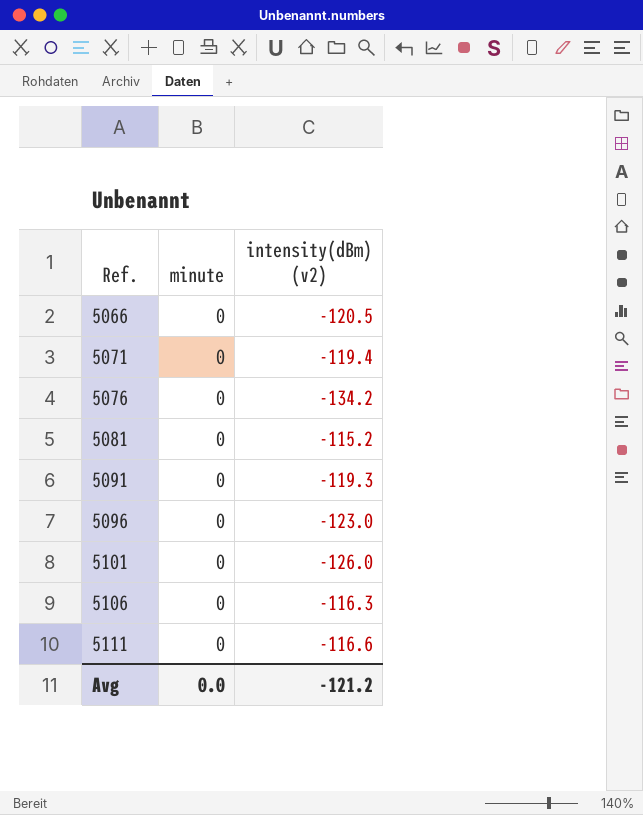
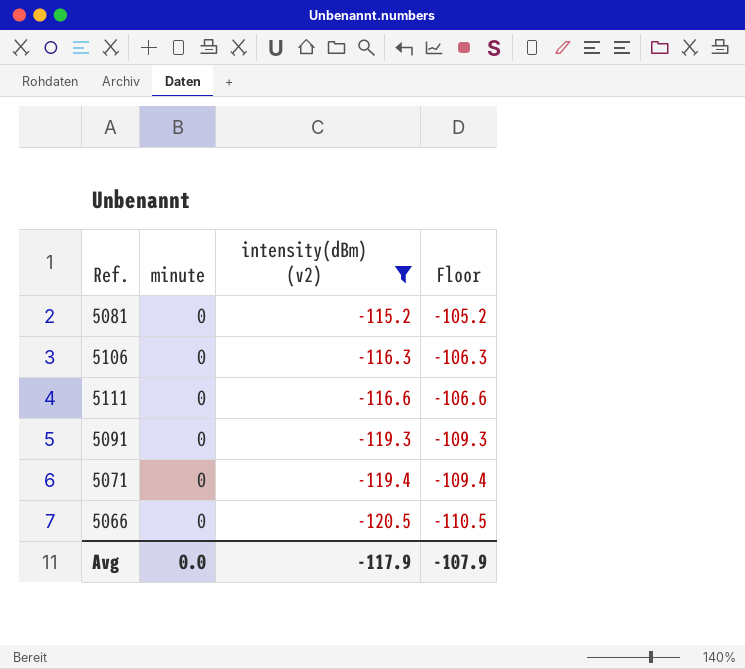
filter: none -> intensity(dBm) (v2) >= -120.5
row order: Ref. ascending -> intensity(dBm) (v2) descending
column Floor | formula: none -> [intensity(dBm) (v2)] + 10
Avg | intensity(dBm) (v2): -121.2 -> -117.9

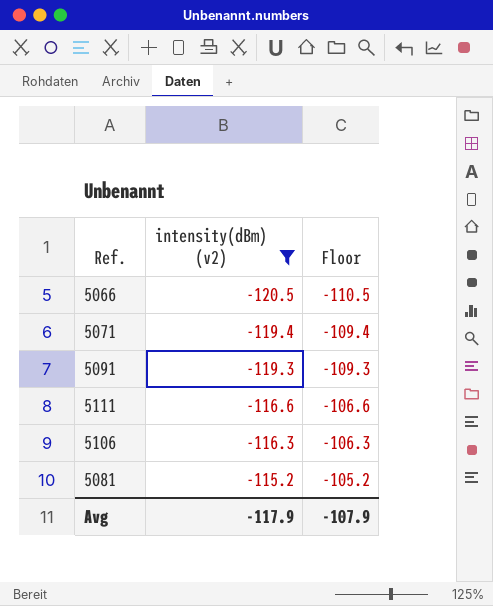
row order: intensity(dBm) (v2) descending -> intensity(dBm) (v2) ascending
column minute | position: 2 -> none

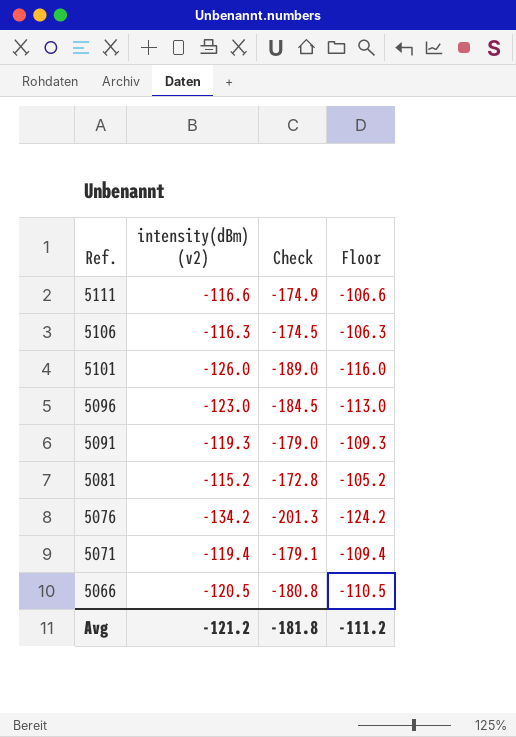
filter: intensity(dBm) (v2) >= -120.5 -> none
row order: intensity(dBm) (v2) ascending -> Ref. descending
column Check | formula: none -> [intensity(dBm) (v2)] * 1.5
Avg | intensity(dBm) (v2): -117.9 -> -121.2
Avg | Floor: -107.9 -> -111.2

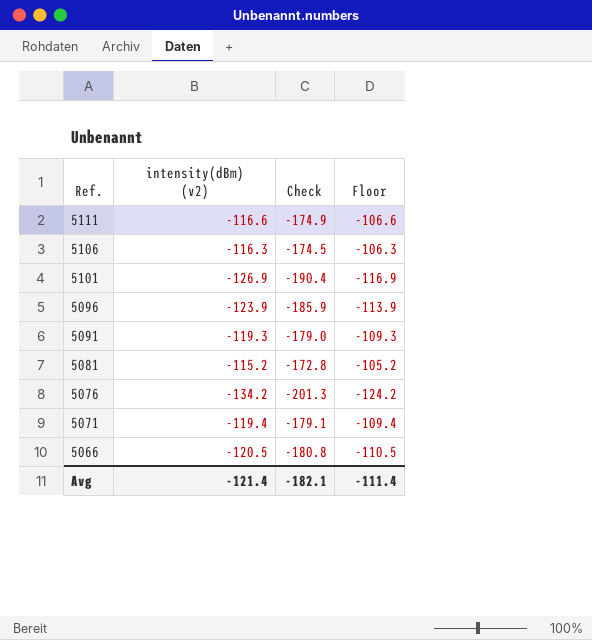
5101 | intensity(dBm) (v2): -126.0 -> -126.9
5101 | Check: -189.0 -> -190.4
5101 | Floor: -116.0 -> -116.9
5096 | intensity(dBm) (v2): -123.0 -> -123.9
5096 | Check: -184.5 -> -185.9
5096 | Floor: -113.0 -> -113.9
Avg | intensity(dBm) (v2): -121.2 -> -121.4
Avg | Check: -181.8 -> -182.1
Avg | Floor: -111.2 -> -111.4

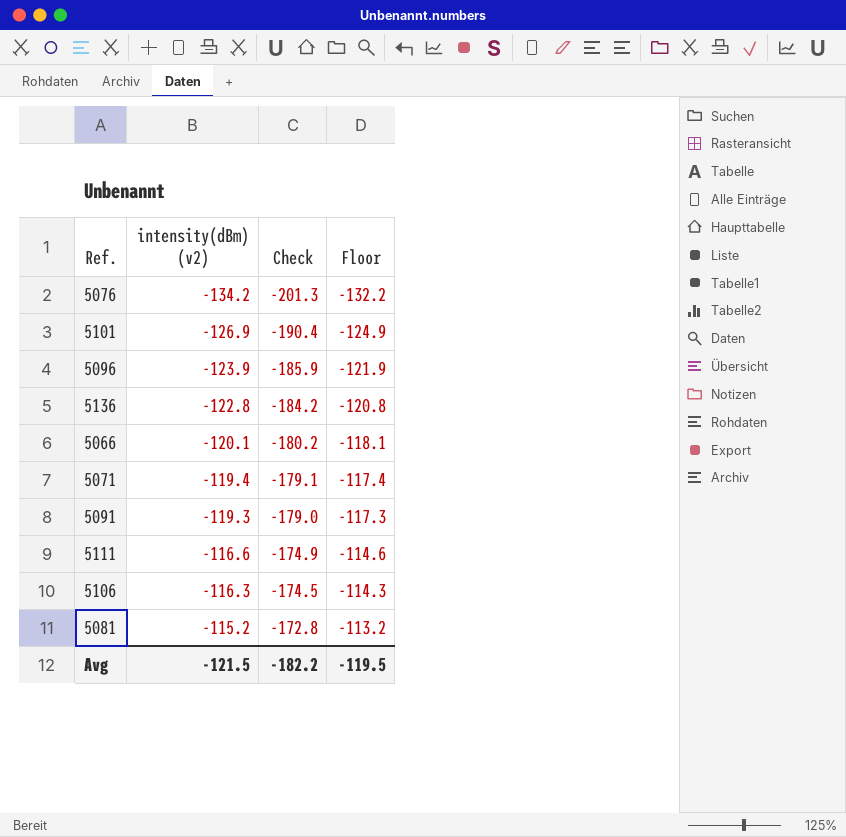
row order: Ref. descending -> intensity(dBm) (v2) ascending
column Floor | formula: [intensity(dBm) (v2)] + 10 -> [intensity(dBm) (v2)] + 2
row 5136: none -> -122.8 | -184.2 | -120.8
5066 | intensity(dBm) (v2): -120.5 -> -120.1
5066 | Check: -180.8 -> -180.2
Avg | intensity(dBm) (v2): -121.4 -> -121.5
Avg | Check: -182.1 -> -182.2
Avg | Floor: -111.4 -> -119.5

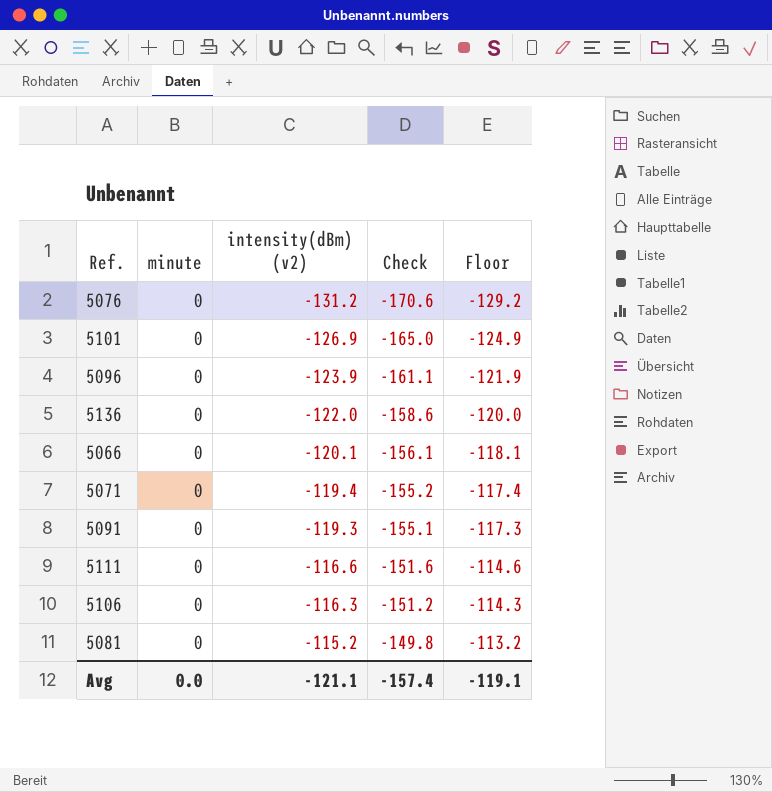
column minute | position: none -> 2
column Check | formula: [intensity(dBm) (v2)] * 1.5 -> [intensity(dBm) (v2)] * 1.3
5076 | intensity(dBm) (v2): -134.2 -> -131.2
5076 | Floor: -132.2 -> -129.2
5136 | intensity(dBm) (v2): -122.8 -> -122.0
5136 | Floor: -120.8 -> -120.0
Avg | intensity(dBm) (v2): -121.5 -> -121.1
Avg | Check: -182.2 -> -157.4
Avg | Floor: -119.5 -> -119.1

